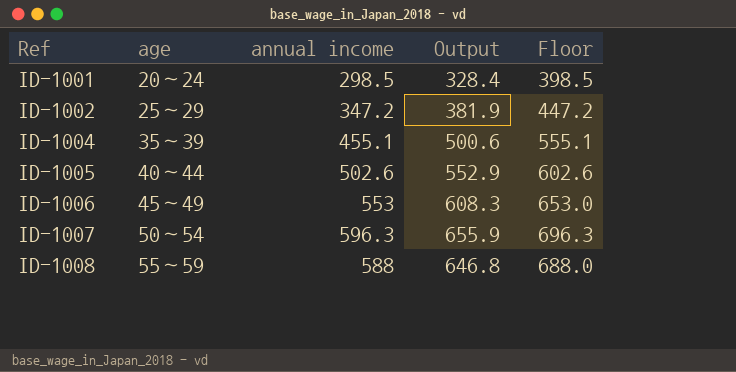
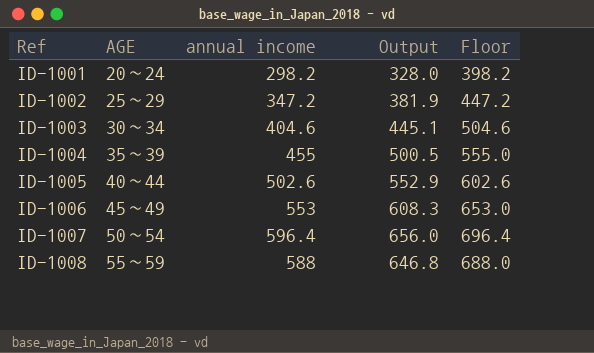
column name: age -> AGE
ID-1001 | annual income: 298.5 -> 298.2
ID-1001 | Output: 328.4 -> 328.0
ID-1001 | Floor: 398.5 -> 398.2
row ID-1003: none -> 30～34 | 404.6 | 445.1 | 504.6
ID-1004 | annual income: 455.1 -> 455
ID-1004 | Output: 500.6 -> 500.5
ID-1004 | Floor: 555.1 -> 555.0
ID-1007 | annual income: 596.3 -> 596.4
ID-1007 | Output: 655.9 -> 656.0
ID-1007 | Floor: 696.3 -> 696.4

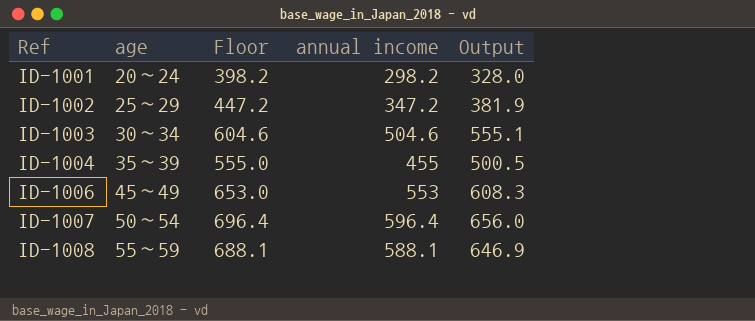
column name: AGE -> age
column Floor | position: 5 -> 3
row ID-1005: 40～44 | 502.6 | 552.9 | 602.6 -> none
ID-1003 | Floor: 504.6 -> 604.6
ID-1003 | annual income: 404.6 -> 504.6
ID-1003 | Output: 445.1 -> 555.1
ID-1008 | Floor: 688.0 -> 688.1
ID-1008 | annual income: 588 -> 588.1
ID-1008 | Output: 646.8 -> 646.9

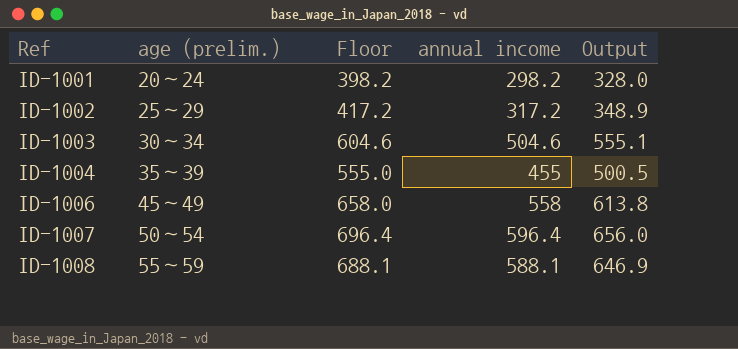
column name: age -> age (prelim.)
ID-1002 | Floor: 447.2 -> 417.2
ID-1002 | annual income: 347.2 -> 317.2
ID-1002 | Output: 381.9 -> 348.9
ID-1006 | Floor: 653.0 -> 658.0
ID-1006 | annual income: 553 -> 558
ID-1006 | Output: 608.3 -> 613.8

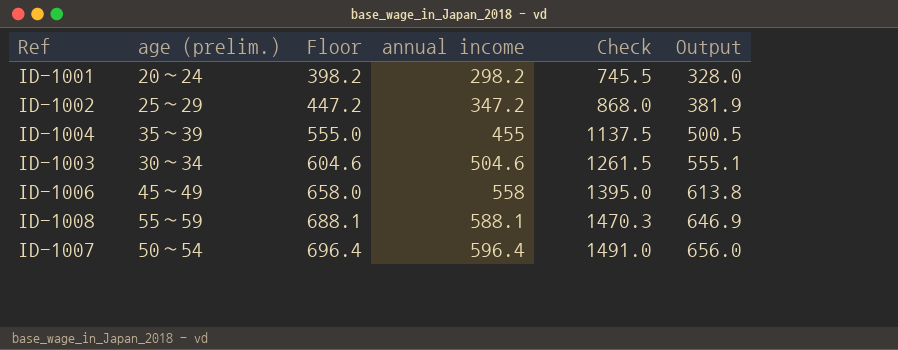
row order: Ref ascending -> Floor ascending
column Check | formula: none -> [annual income] * 2.5
ID-1002 | Floor: 417.2 -> 447.2
ID-1002 | annual income: 317.2 -> 347.2
ID-1002 | Output: 348.9 -> 381.9

